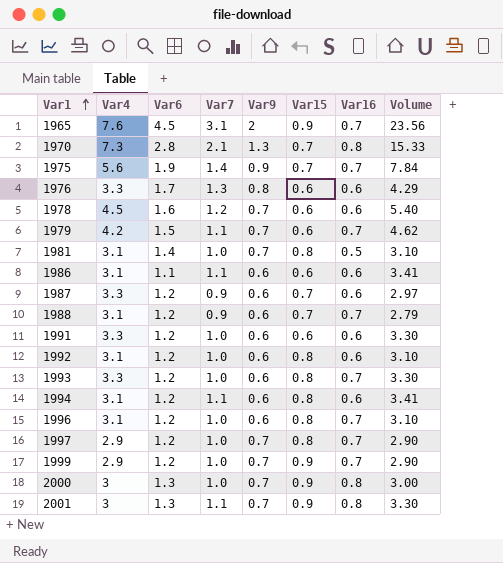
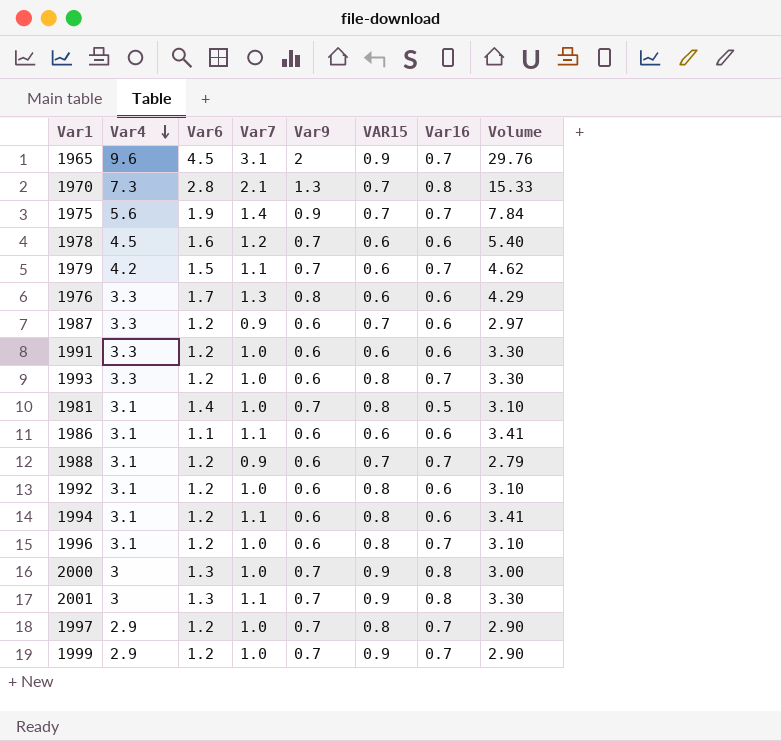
row order: Var1 ascending -> Var4 descending
column name: Var15 -> VAR15
1965 | Var4: 7.6 -> 9.6
1965 | Volume: 23.56 -> 29.76

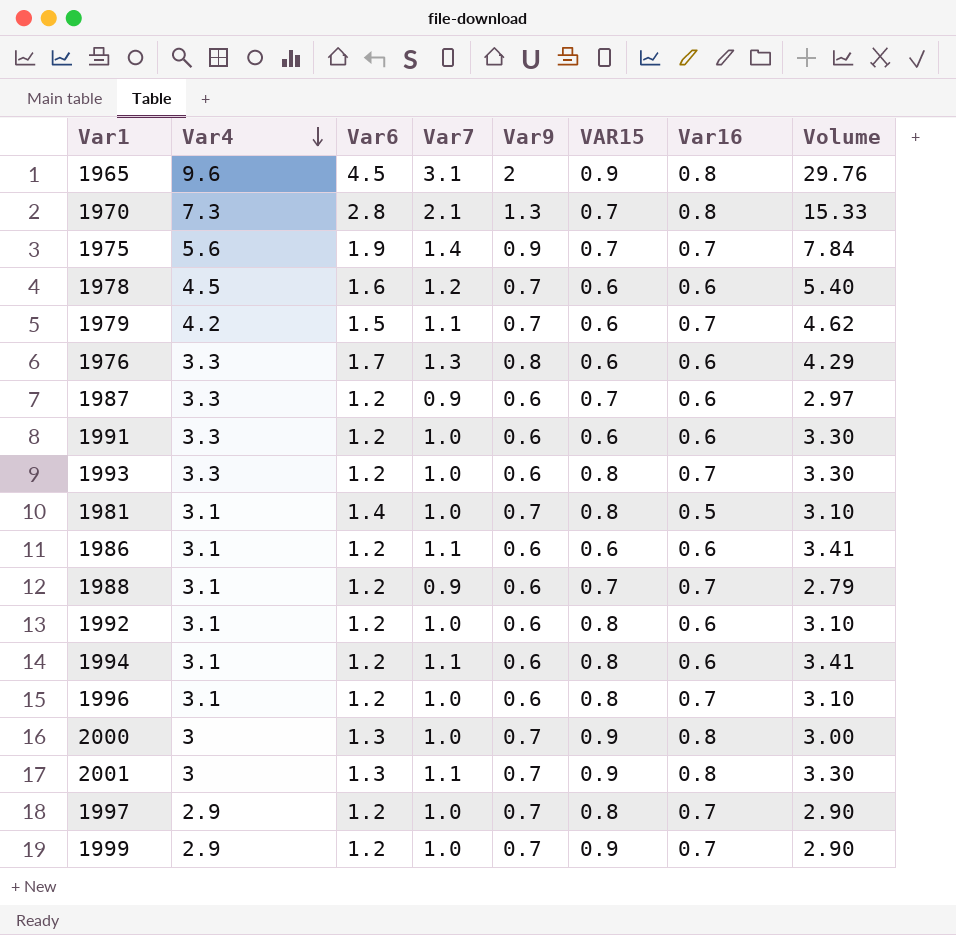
1965 | Var16: 0.7 -> 0.8
1986 | Var6: 1.1 -> 1.2

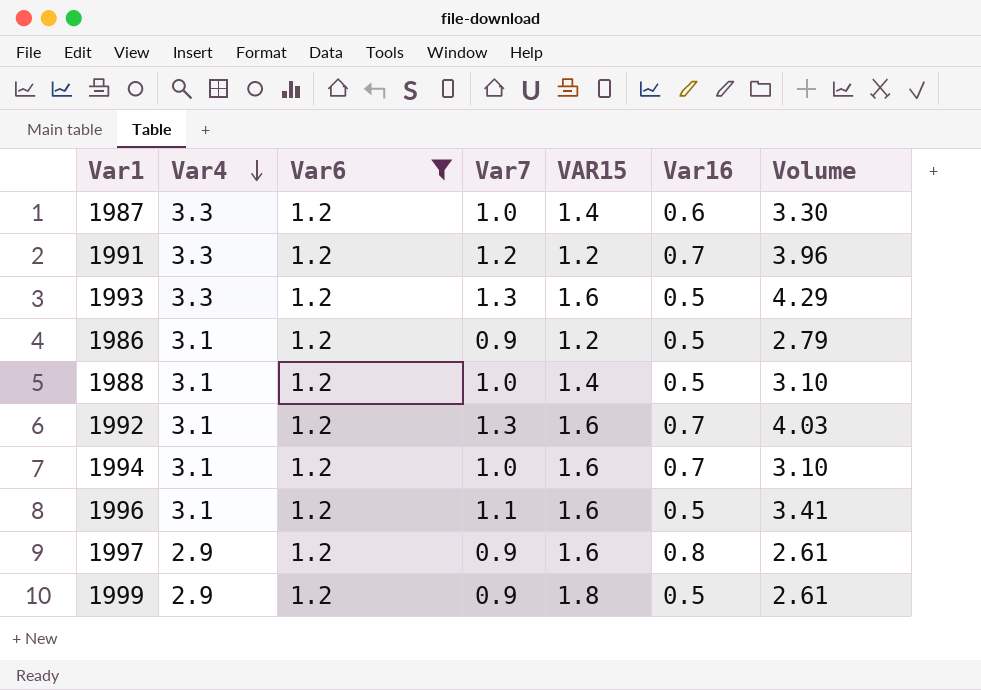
filter: none -> Var6 = 1.2
column Var9 | position: 5 -> none
1987 | Var7: 0.9 -> 1.0
1987 | VAR15: 0.7 -> 1.4
1987 | Volume: 2.97 -> 3.30
1991 | Var7: 1.0 -> 1.2
1991 | VAR15: 0.6 -> 1.2
1991 | Var16: 0.6 -> 0.7
1991 | Volume: 3.30 -> 3.96
1993 | Var7: 1.0 -> 1.3
1993 | VAR15: 0.8 -> 1.6
1993 | Var16: 0.7 -> 0.5
1993 | Volume: 3.30 -> 4.29
1986 | Var7: 1.1 -> 0.9
1986 | VAR15: 0.6 -> 1.2
1986 | Var16: 0.6 -> 0.5
1986 | Volume: 3.41 -> 2.79
1988 | Var7: 0.9 -> 1.0
1988 | VAR15: 0.7 -> 1.4
1988 | Var16: 0.7 -> 0.5
1988 | Volume: 2.79 -> 3.10
1992 | Var7: 1.0 -> 1.3
1992 | VAR15: 0.8 -> 1.6
1992 | Var16: 0.6 -> 0.7
1992 | Volume: 3.10 -> 4.03
1994 | Var7: 1.1 -> 1.0
1994 | VAR15: 0.8 -> 1.6
1994 | Var16: 0.6 -> 0.7
1994 | Volume: 3.41 -> 3.10
1996 | Var7: 1.0 -> 1.1
1996 | VAR15: 0.8 -> 1.6
1996 | Var16: 0.7 -> 0.5
1996 | Volume: 3.10 -> 3.41
1997 | Var7: 1.0 -> 0.9
1997 | VAR15: 0.8 -> 1.6
1997 | Var16: 0.7 -> 0.8
1997 | Volume: 2.90 -> 2.61
1999 | Var7: 1.0 -> 0.9
1999 | VAR15: 0.9 -> 1.8
1999 | Var16: 0.7 -> 0.5
1999 | Volume: 2.90 -> 2.61

